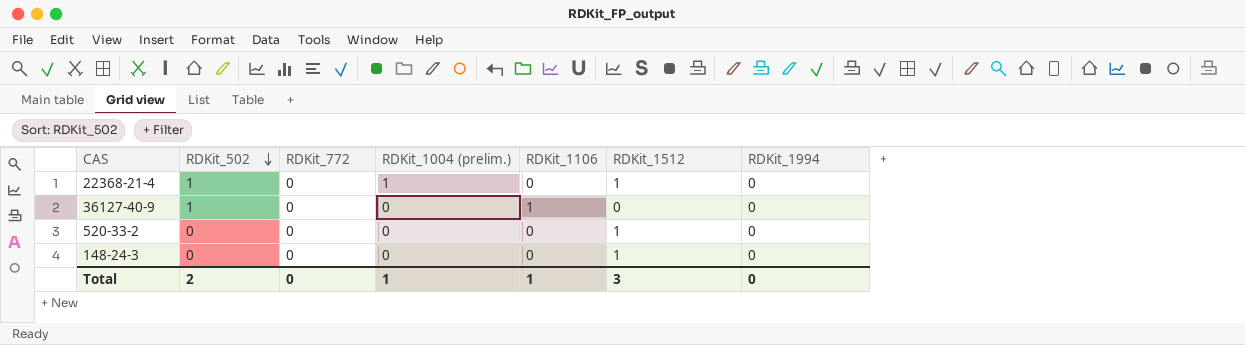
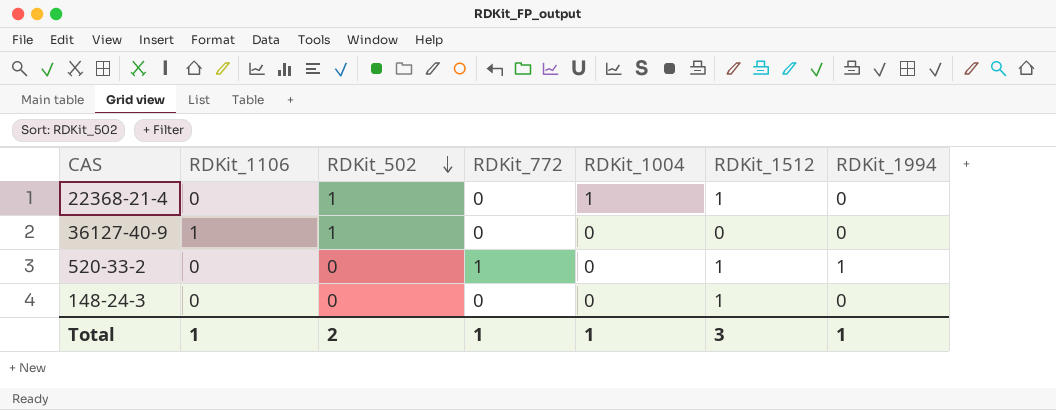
column RDKit_1106 | position: 5 -> 2
column name: RDKit_1004 (prelim.) -> RDKit_1004
520-33-2 | RDKit_772: 0 -> 1
520-33-2 | RDKit_1994: 0 -> 1
Total | RDKit_772: 0 -> 1
Total | RDKit_1994: 0 -> 1

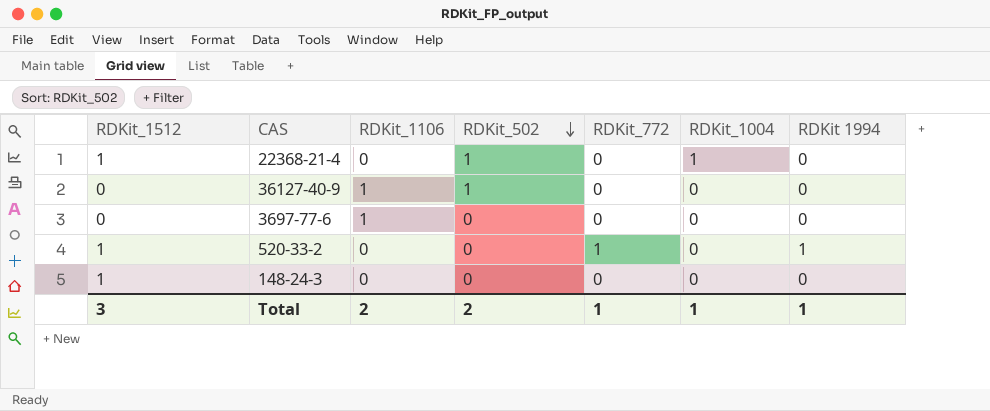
column RDKit_1512 | position: 6 -> 1
column name: RDKit_1994 -> RDKit 1994
row 3697-77-6: none -> 0 | 1 | 0 | 0 | 0 | 0
Total | RDKit_1106: 1 -> 2

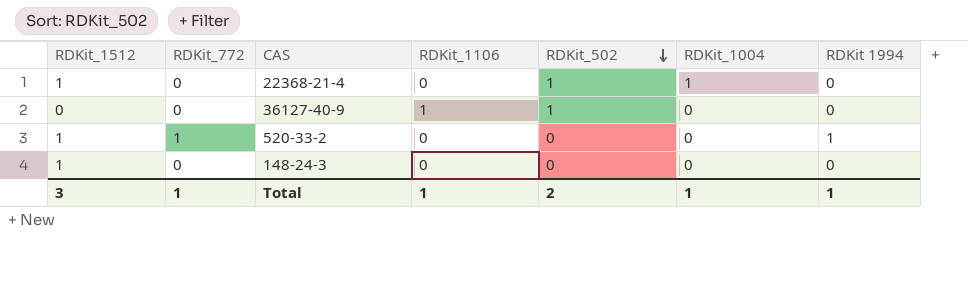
column RDKit_772 | position: 5 -> 2
row 3697-77-6: 0 | 1 | 0 | 0 | 0 | 0 -> none
Total | RDKit_1106: 2 -> 1

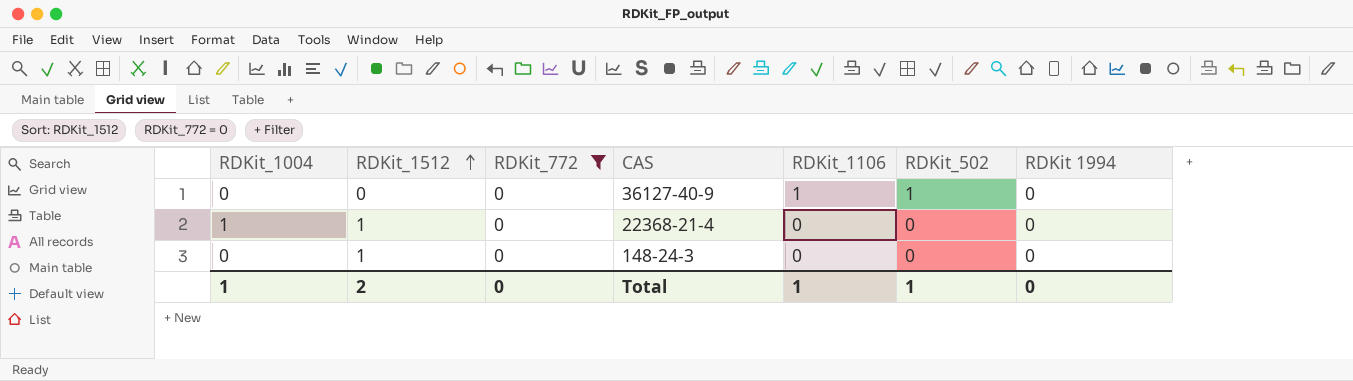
filter: none -> RDKit_772 = 0
row order: RDKit_502 descending -> RDKit_1512 ascending
column RDKit_1004 | position: 6 -> 1
22368-21-4 | RDKit_502: 1 -> 0
Total | RDKit_1512: 3 -> 2
Total | RDKit_772: 1 -> 0
Total | RDKit_502: 2 -> 1
Total | RDKit 1994: 1 -> 0

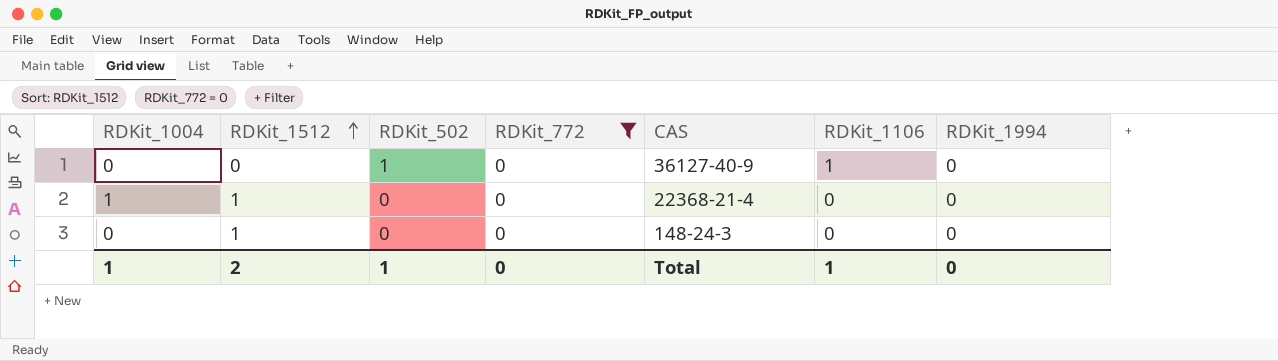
column RDKit_502 | position: 6 -> 3
column name: RDKit 1994 -> RDKit_1994

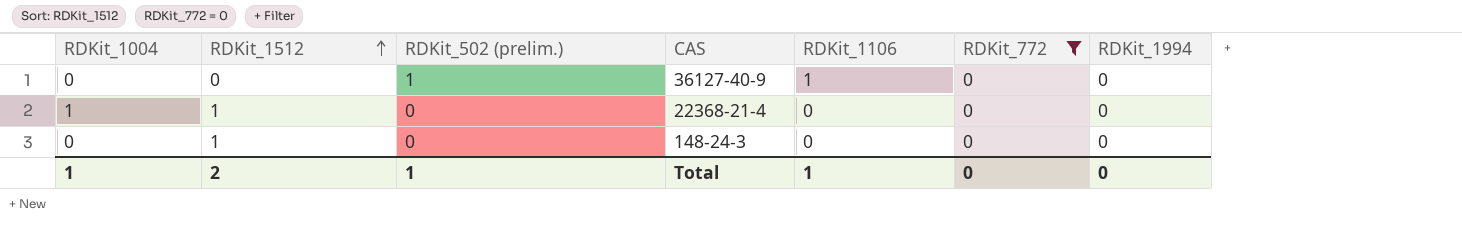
column name: RDKit_502 -> RDKit_502 (prelim.)
column RDKit_772 | position: 4 -> 6

